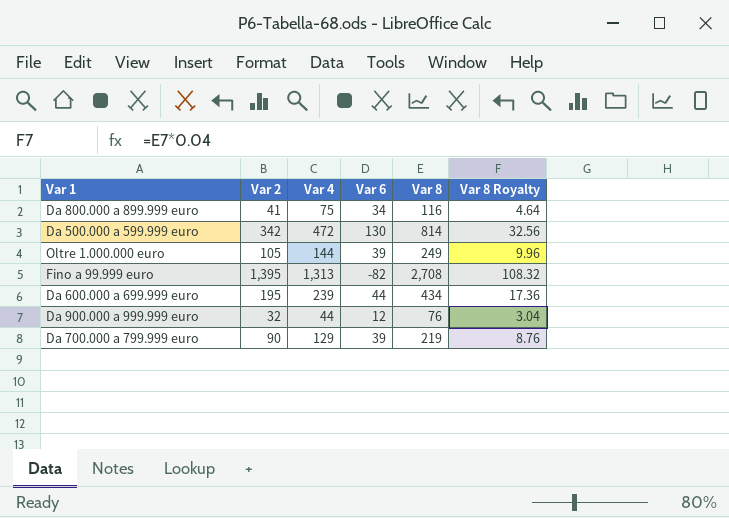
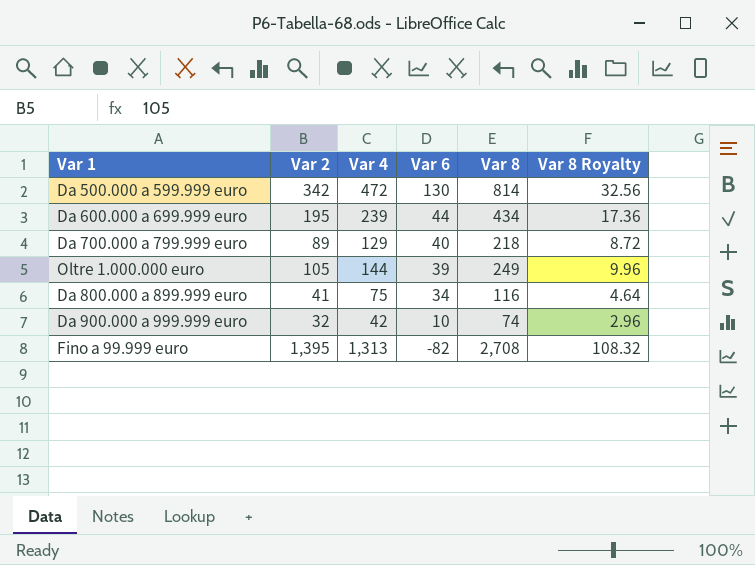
row order: none -> Var 6 descending
Da 700.000 a 799.999 euro | Var 2: 90 -> 89
Da 700.000 a 799.999 euro | Var 6: 39 -> 40
Da 700.000 a 799.999 euro | Var 8: 219 -> 218
Da 700.000 a 799.999 euro | Var 8 Royalty: 8.76 -> 8.72
Da 900.000 a 999.999 euro | Var 4: 44 -> 42
Da 900.000 a 999.999 euro | Var 6: 12 -> 10
Da 900.000 a 999.999 euro | Var 8: 76 -> 74
Da 900.000 a 999.999 euro | Var 8 Royalty: 3.04 -> 2.96

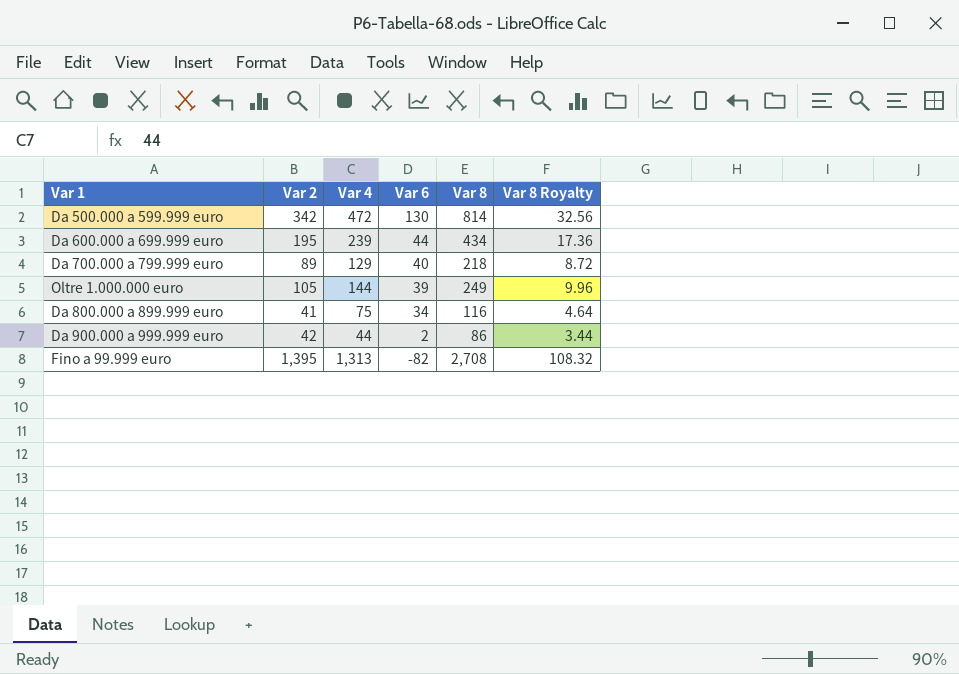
Da 900.000 a 999.999 euro | Var 2: 32 -> 42
Da 900.000 a 999.999 euro | Var 4: 42 -> 44
Da 900.000 a 999.999 euro | Var 6: 10 -> 2
Da 900.000 a 999.999 euro | Var 8: 74 -> 86
Da 900.000 a 999.999 euro | Var 8 Royalty: 2.96 -> 3.44

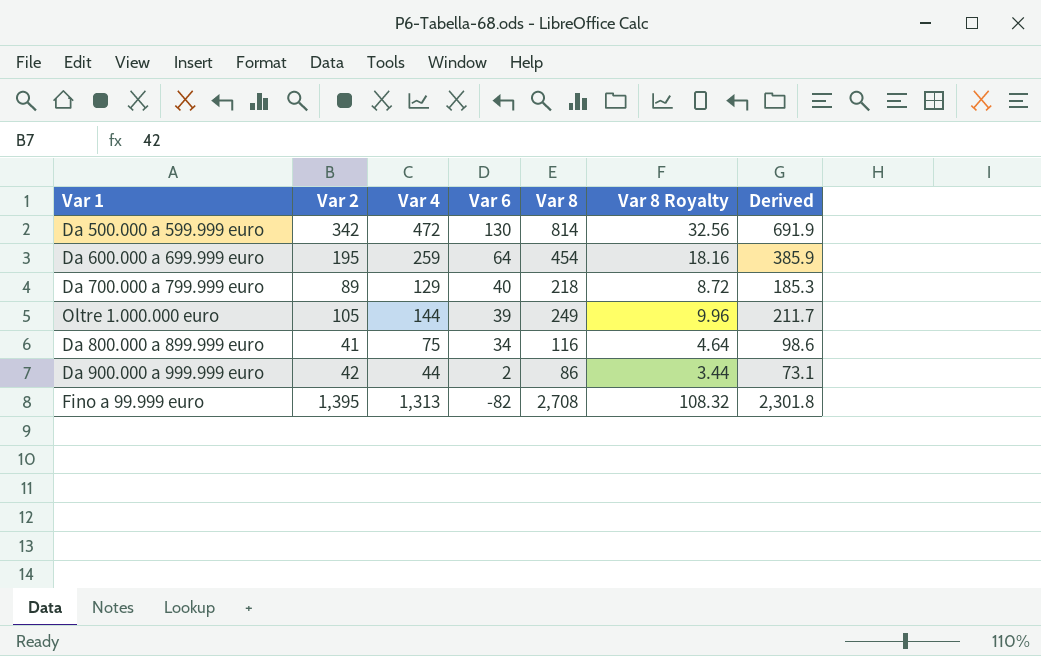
column Derived | formula: none -> [Var 8] * 0.85
Da 600.000 a 699.999 euro | Var 4: 239 -> 259
Da 600.000 a 699.999 euro | Var 6: 44 -> 64
Da 600.000 a 699.999 euro | Var 8: 434 -> 454
Da 600.000 a 699.999 euro | Var 8 Royalty: 17.36 -> 18.16

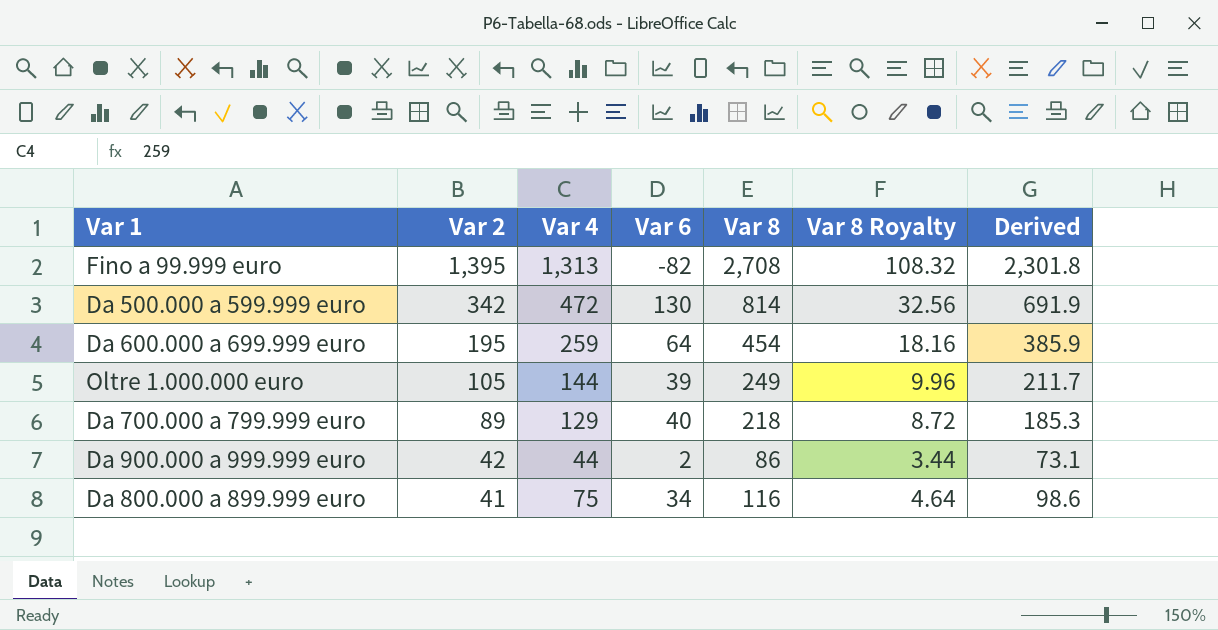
row order: Var 6 descending -> Var 2 descending

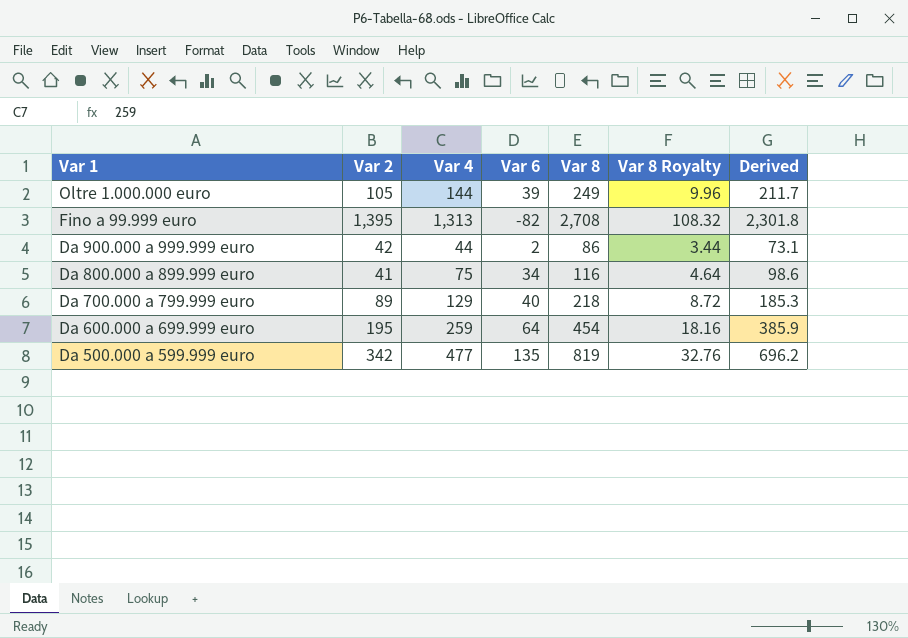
row order: Var 2 descending -> Var 1 descending
Da 500.000 a 599.999 euro | Var 4: 472 -> 477
Da 500.000 a 599.999 euro | Var 6: 130 -> 135
Da 500.000 a 599.999 euro | Var 8: 814 -> 819
Da 500.000 a 599.999 euro | Var 8 Royalty: 32.56 -> 32.76
Da 500.000 a 599.999 euro | Derived: 691.9 -> 696.2

